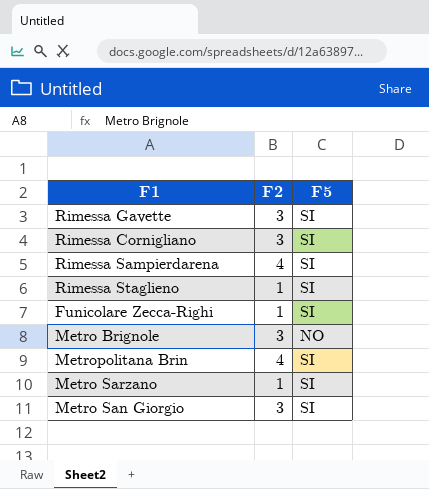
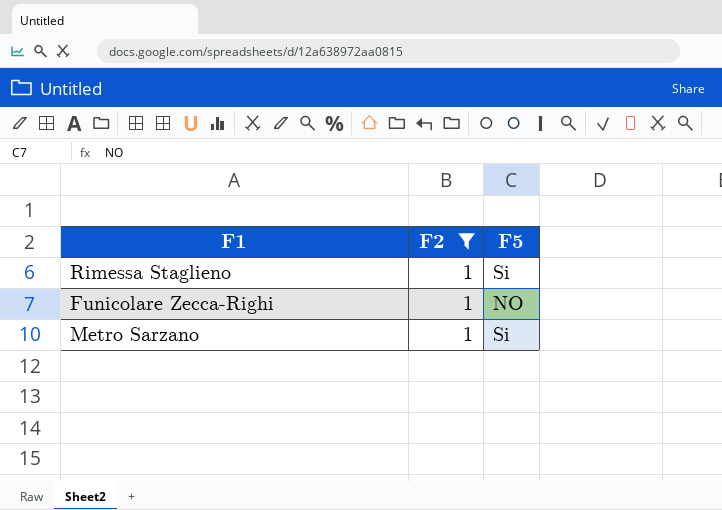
filter: none -> F2 = 1
Rimessa Staglieno | F5: SI -> Si
Funicolare Zecca-Righi | F5: SI -> NO
Metro Sarzano | F5: SI -> Si

